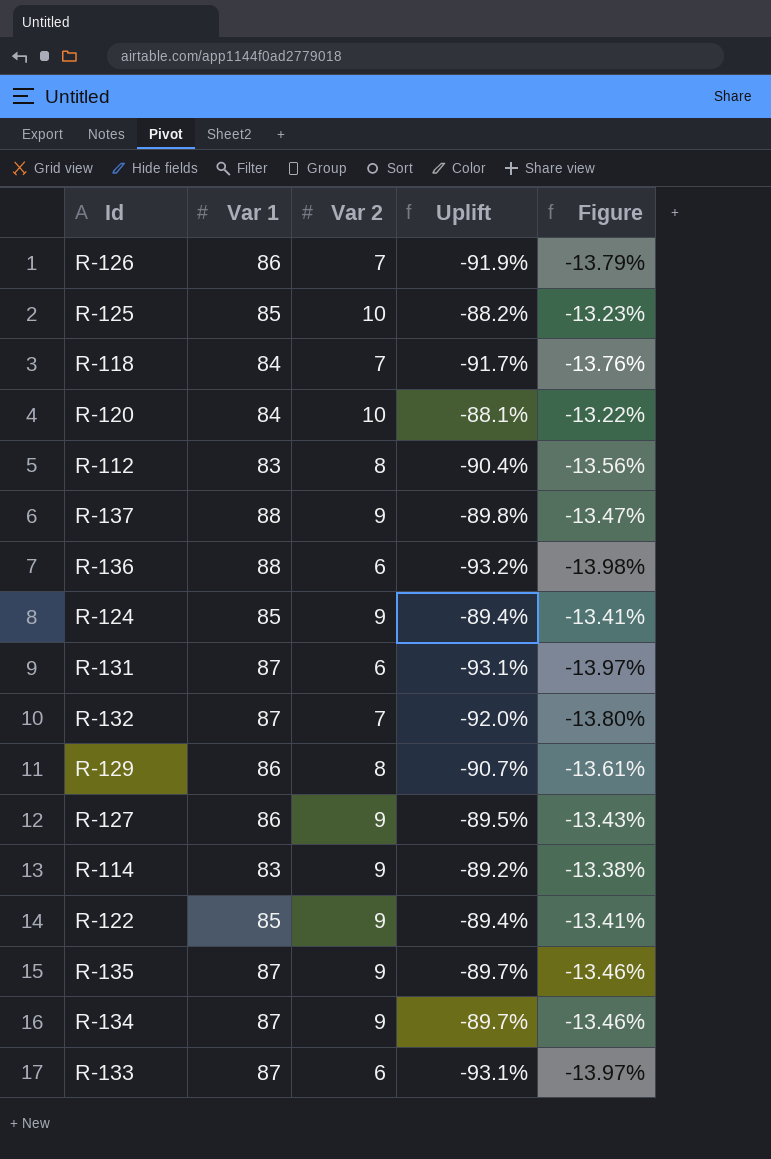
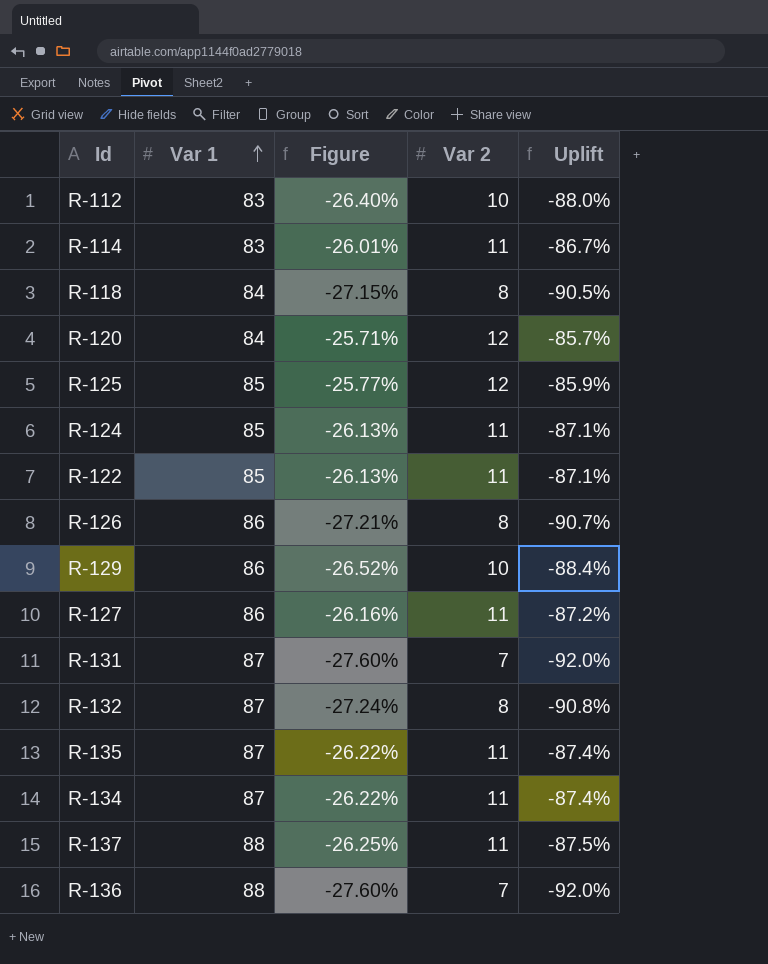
row order: none -> Var 1 ascending
column Figure | formula: [Uplift] * 0.15 -> [Uplift] * 0.3
column Figure | position: 5 -> 3
row R-133: 87 | 6 | -93.1% | -13.97% -> none
R-112 | Var 2: 8 -> 10
R-112 | Uplift: -90.4% -> -88.0%
R-114 | Var 2: 9 -> 11
R-114 | Uplift: -89.2% -> -86.7%
R-118 | Var 2: 7 -> 8
R-118 | Uplift: -91.7% -> -90.5%
R-120 | Var 2: 10 -> 12
R-120 | Uplift: -88.1% -> -85.7%
R-125 | Var 2: 10 -> 12
R-125 | Uplift: -88.2% -> -85.9%
R-124 | Var 2: 9 -> 11
R-124 | Uplift: -89.4% -> -87.1%
R-122 | Var 2: 9 -> 11
R-122 | Uplift: -89.4% -> -87.1%
R-126 | Var 2: 7 -> 8
R-126 | Uplift: -91.9% -> -90.7%
R-129 | Var 2: 8 -> 10
R-129 | Uplift: -90.7% -> -88.4%
R-127 | Var 2: 9 -> 11
R-127 | Uplift: -89.5% -> -87.2%
R-131 | Var 2: 6 -> 7
R-131 | Uplift: -93.1% -> -92.0%
R-132 | Var 2: 7 -> 8
R-132 | Uplift: -92.0% -> -90.8%
R-135 | Var 2: 9 -> 11
R-135 | Uplift: -89.7% -> -87.4%
R-134 | Var 2: 9 -> 11
R-134 | Uplift: -89.7% -> -87.4%
R-137 | Var 2: 9 -> 11
R-137 | Uplift: -89.8% -> -87.5%
R-136 | Var 2: 6 -> 7
R-136 | Uplift: -93.2% -> -92.0%

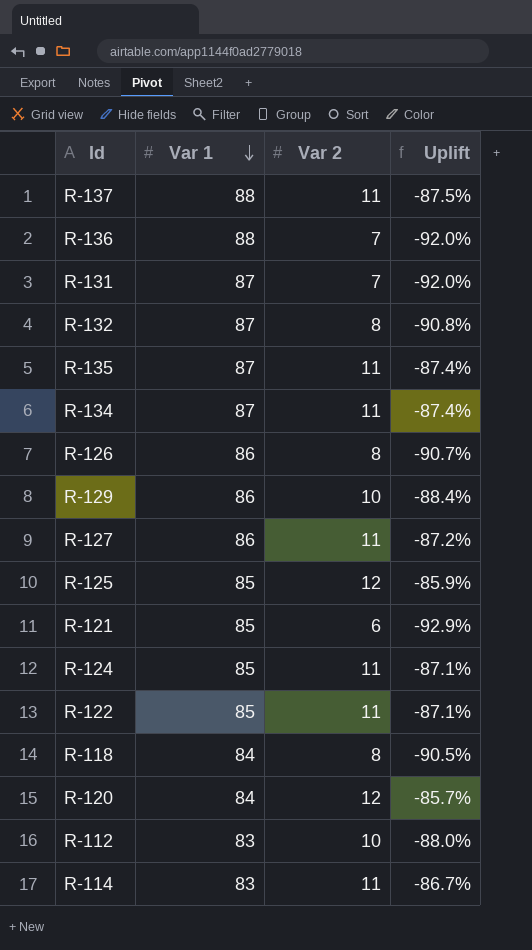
row order: Var 1 ascending -> Var 1 descending
column Figure | formula: [Uplift] * 0.3 -> none
row R-121: none -> 85 | 6 | -92.9%

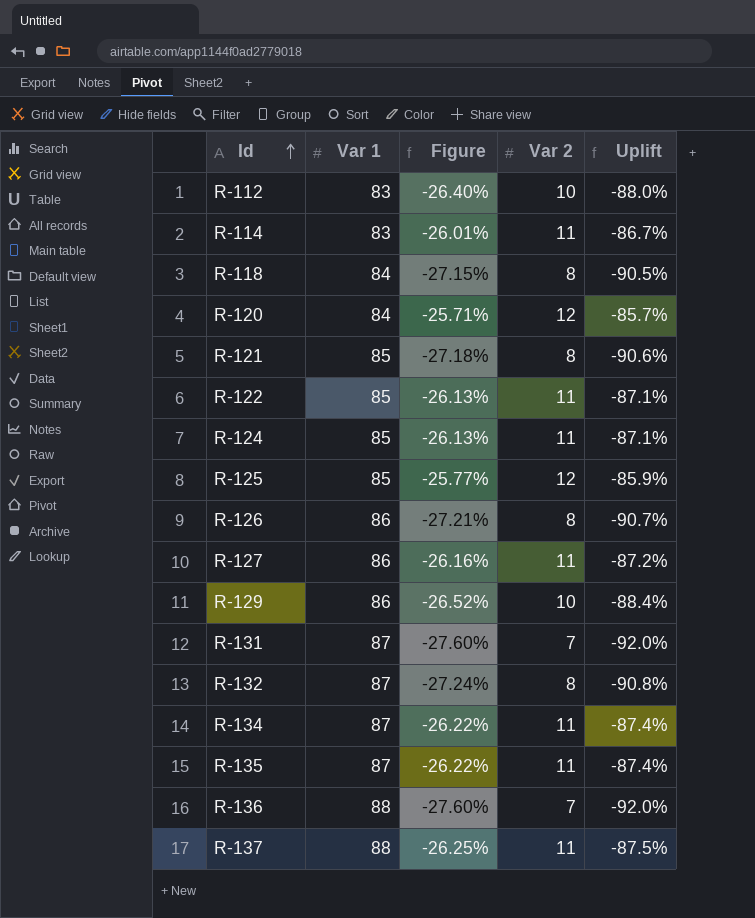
row order: Var 1 descending -> Id ascending
column Figure | formula: none -> [Uplift] * 0.3
R-121 | Var 2: 6 -> 8
R-121 | Uplift: -92.9% -> -90.6%

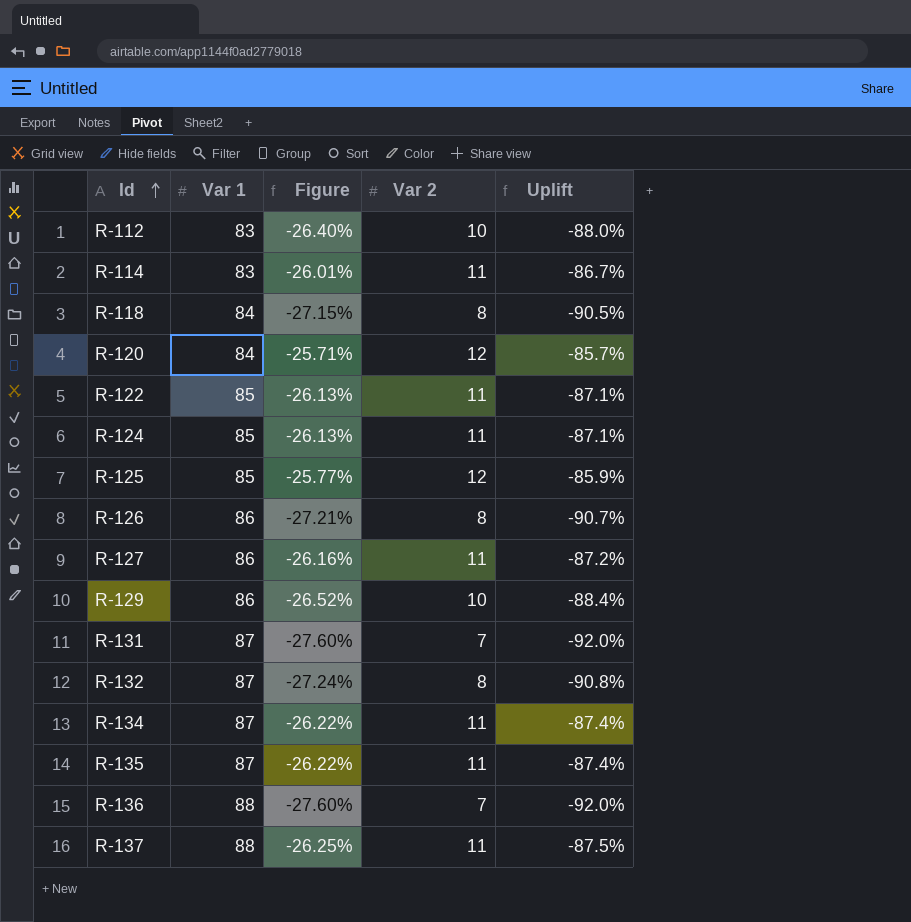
row R-121: 85 | -27.18% | 8 | -90.6% -> none

